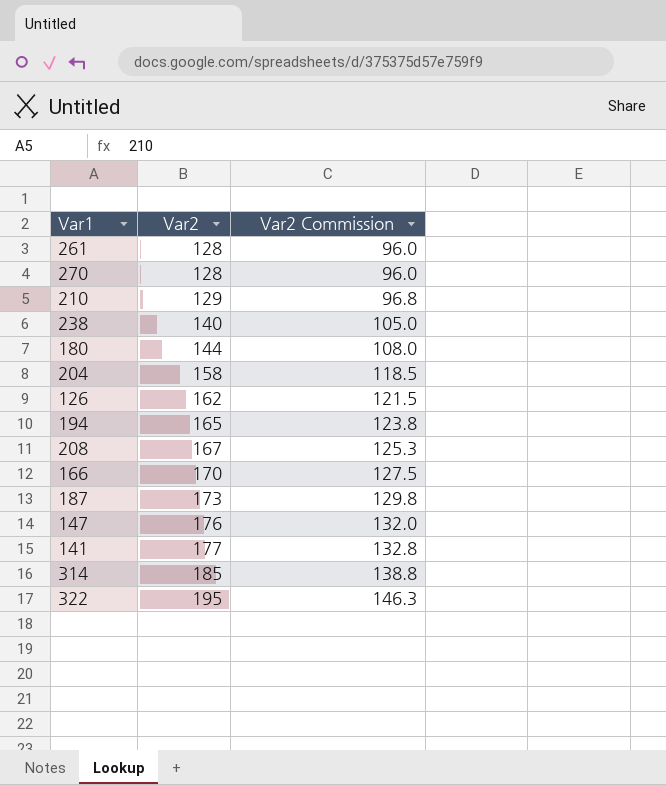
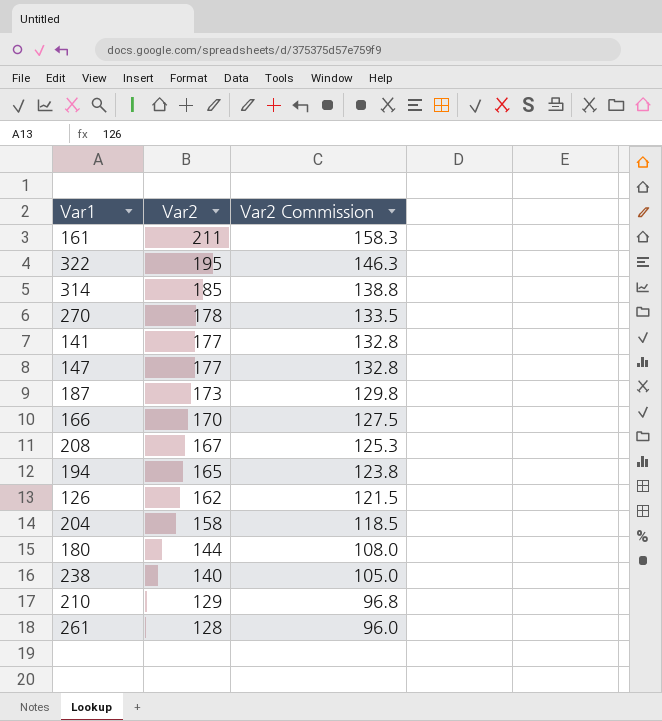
row order: Var2 ascending -> Var2 descending
row 161: none -> 211 | 158.3
270 | Var2: 128 -> 178
270 | Var2 Commission: 96.0 -> 133.5
147 | Var2: 176 -> 177
147 | Var2 Commission: 132.0 -> 132.8

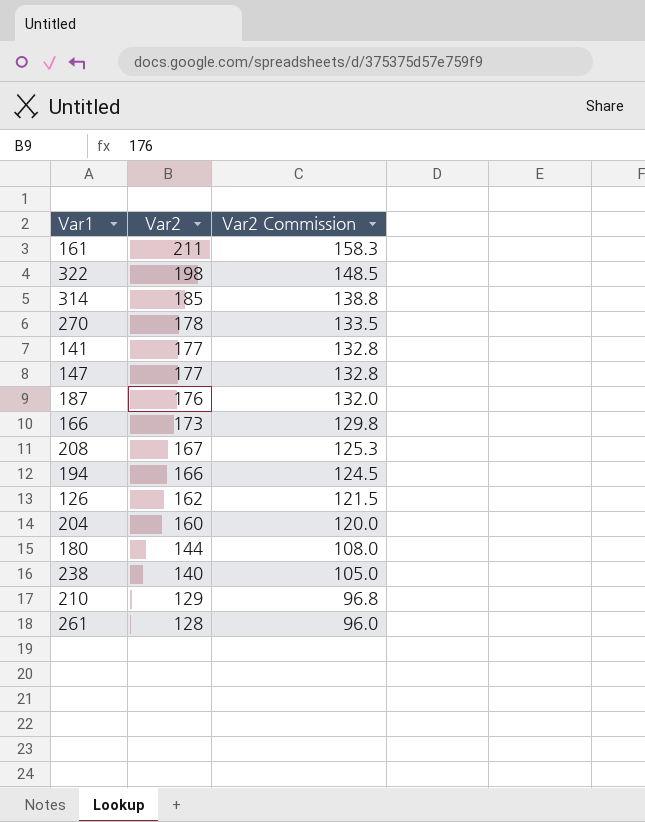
322 | Var2: 195 -> 198
322 | Var2 Commission: 146.3 -> 148.5
187 | Var2: 173 -> 176
187 | Var2 Commission: 129.8 -> 132.0
166 | Var2: 170 -> 173
166 | Var2 Commission: 127.5 -> 129.8
194 | Var2: 165 -> 166
194 | Var2 Commission: 123.8 -> 124.5
204 | Var2: 158 -> 160
204 | Var2 Commission: 118.5 -> 120.0

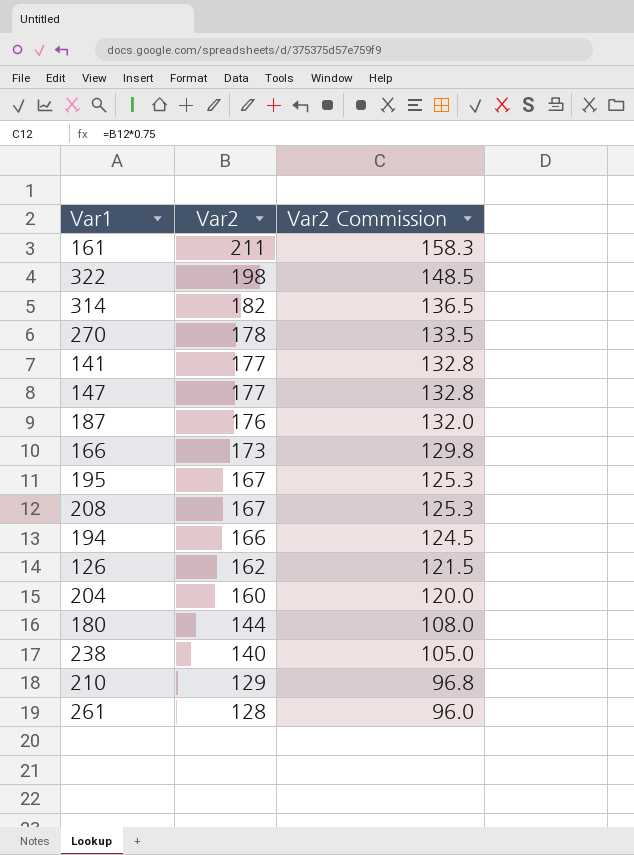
314 | Var2: 185 -> 182
314 | Var2 Commission: 138.8 -> 136.5
row 195: none -> 167 | 125.3

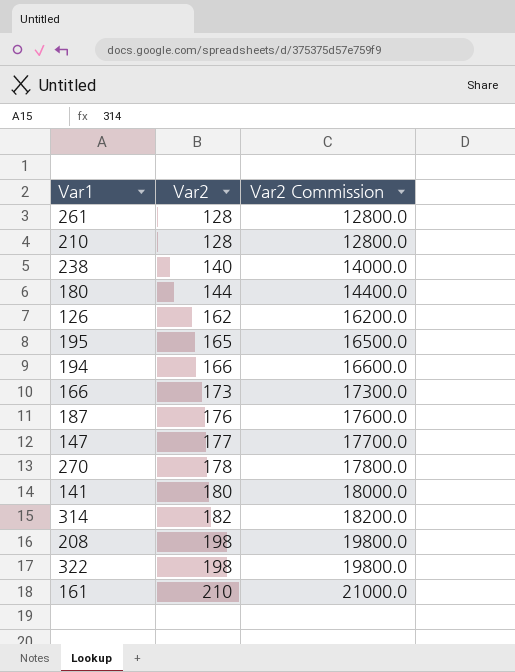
row order: Var2 descending -> Var2 ascending
column Var2 Commission | formula: [Var2] * 0.75 -> [Var2] * 100
row 204: 160 | 120.0 -> none
210 | Var2: 129 -> 128
195 | Var2: 167 -> 165
141 | Var2: 177 -> 180
208 | Var2: 167 -> 198
161 | Var2: 211 -> 210

